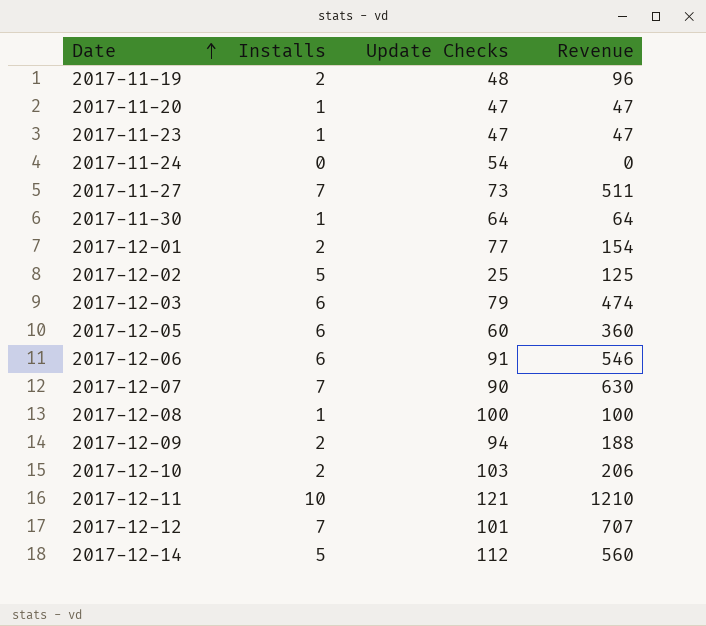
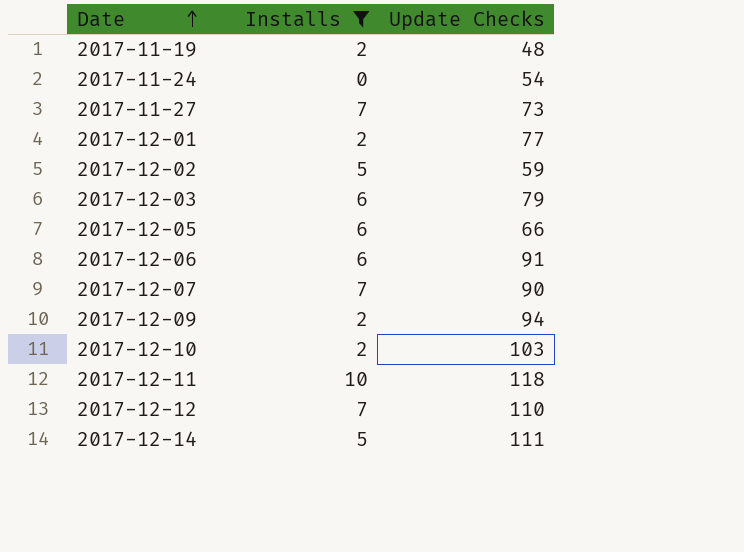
filter: none -> Installs != 1
column Revenue | formula: [Installs] * [Update Checks] -> none
2017-12-02 | Update Checks: 25 -> 59
2017-12-05 | Update Checks: 60 -> 66
2017-12-11 | Update Checks: 121 -> 118
2017-12-12 | Update Checks: 101 -> 110
2017-12-14 | Update Checks: 112 -> 111

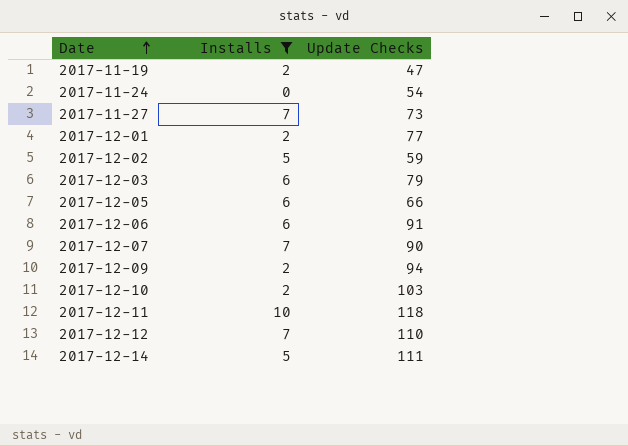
2017-11-19 | Update Checks: 48 -> 47

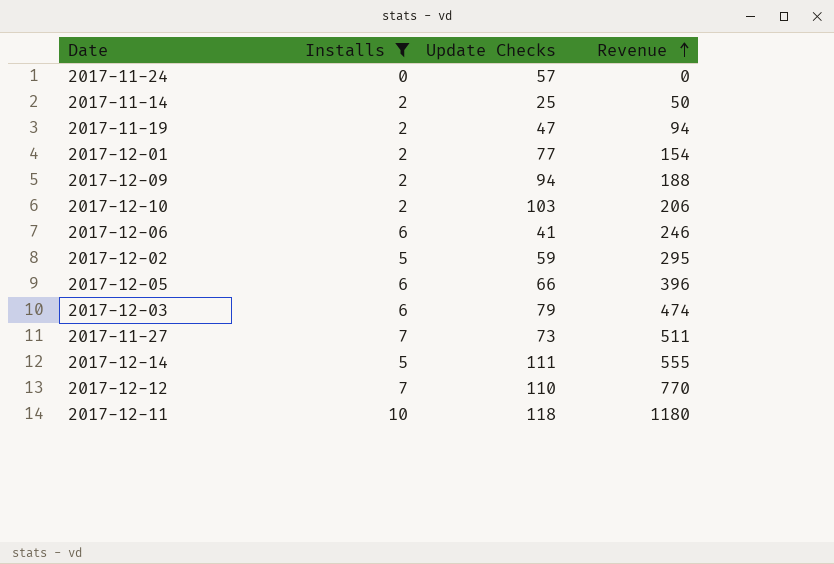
row order: Date ascending -> Revenue ascending
column Revenue | formula: none -> [Installs] * [Update Checks]
row 2017-12-07: 7 | 90 -> none
2017-11-24 | Update Checks: 54 -> 57
row 2017-11-14: none -> 2 | 25 | 50
2017-12-06 | Update Checks: 91 -> 41

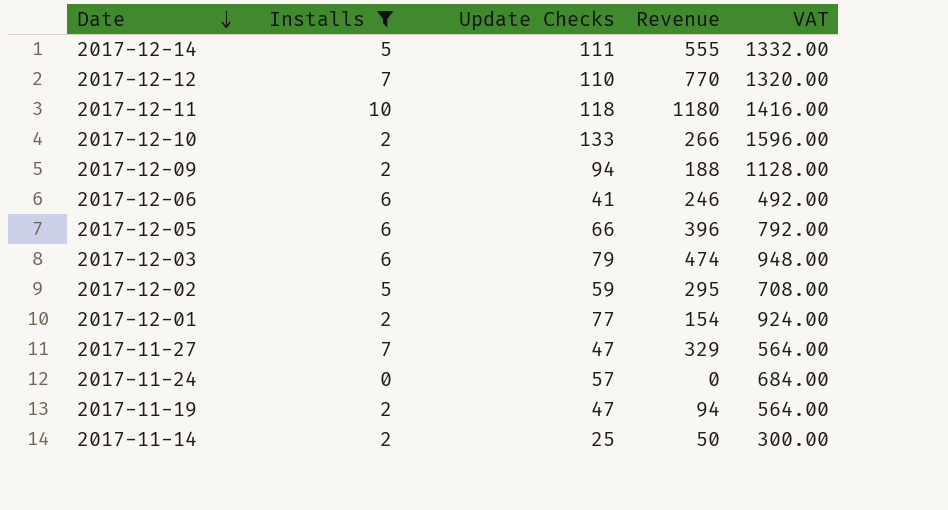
row order: Revenue ascending -> Date descending
column VAT | formula: none -> [Update Checks] * 12
2017-12-10 | Update Checks: 103 -> 133
2017-12-10 | Revenue: 206 -> 266
2017-11-27 | Update Checks: 73 -> 47
2017-11-27 | Revenue: 511 -> 329

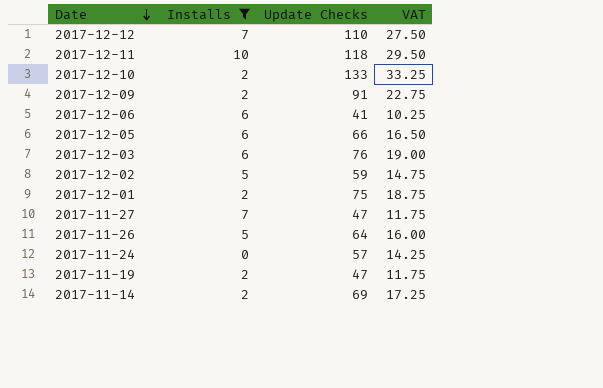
column Revenue | formula: [Installs] * [Update Checks] -> none
column VAT | formula: [Update Checks] * 12 -> [Update Checks] * 0.25
row 2017-12-14: 5 | 111 | 555 | 1332.00 -> none
2017-12-09 | Update Checks: 94 -> 91
2017-12-03 | Update Checks: 79 -> 76
2017-12-01 | Update Checks: 77 -> 75
row 2017-11-26: none -> 5 | 64 | 16.00
2017-11-14 | Update Checks: 25 -> 69

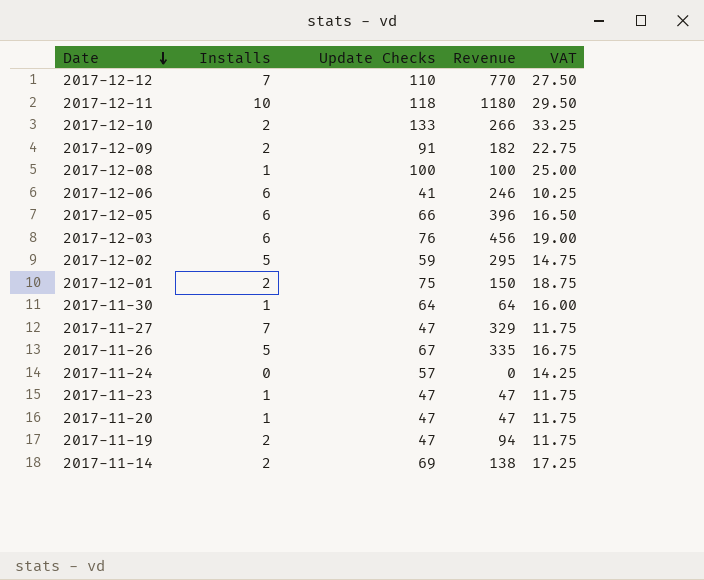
filter: Installs != 1 -> none
column Revenue | formula: none -> [Installs] * [Update Checks]
2017-11-26 | Update Checks: 64 -> 67
2017-11-26 | VAT: 16.00 -> 16.75

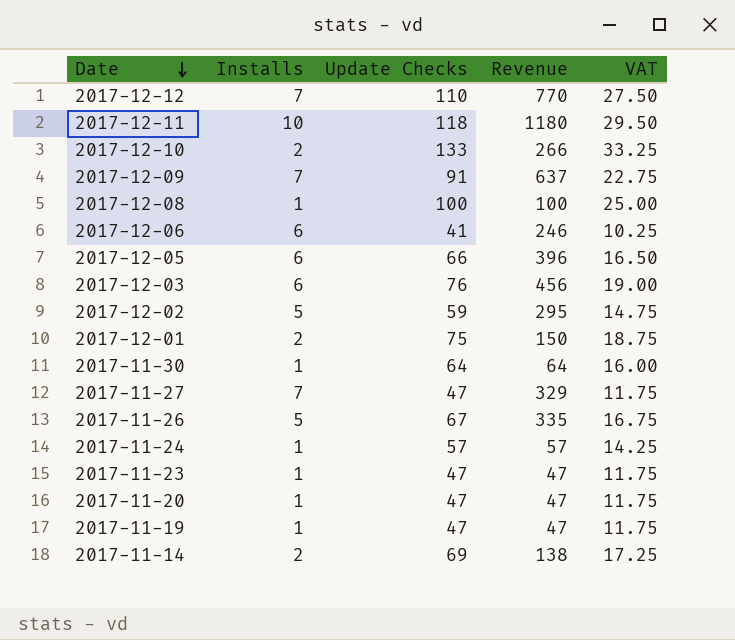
2017-12-09 | Installs: 2 -> 7
2017-12-09 | Revenue: 182 -> 637
2017-11-24 | Installs: 0 -> 1
2017-11-24 | Revenue: 0 -> 57
2017-11-19 | Installs: 2 -> 1
2017-11-19 | Revenue: 94 -> 47

